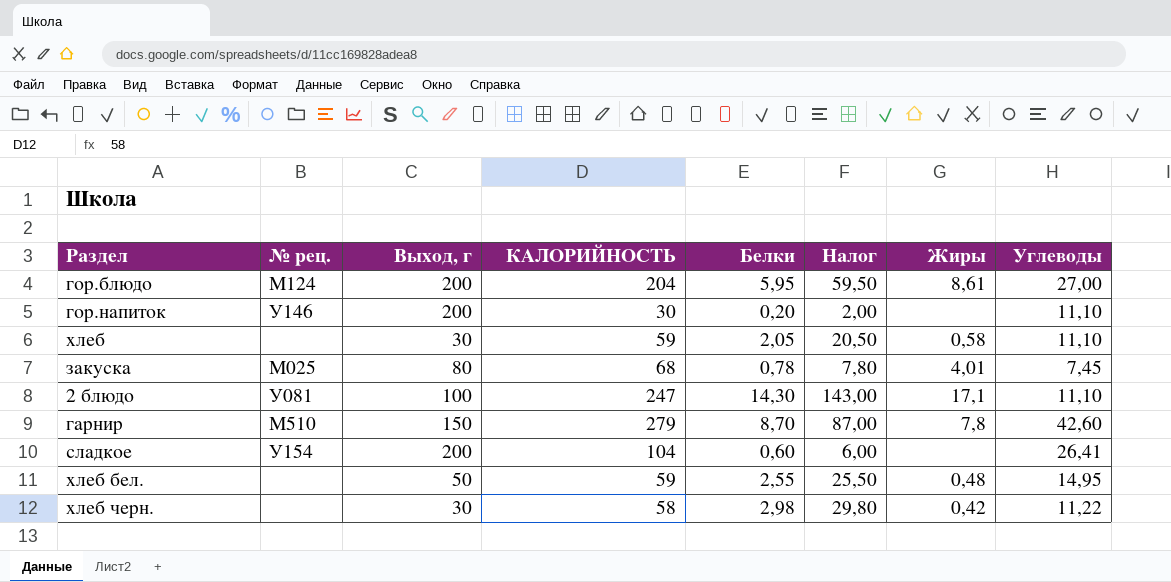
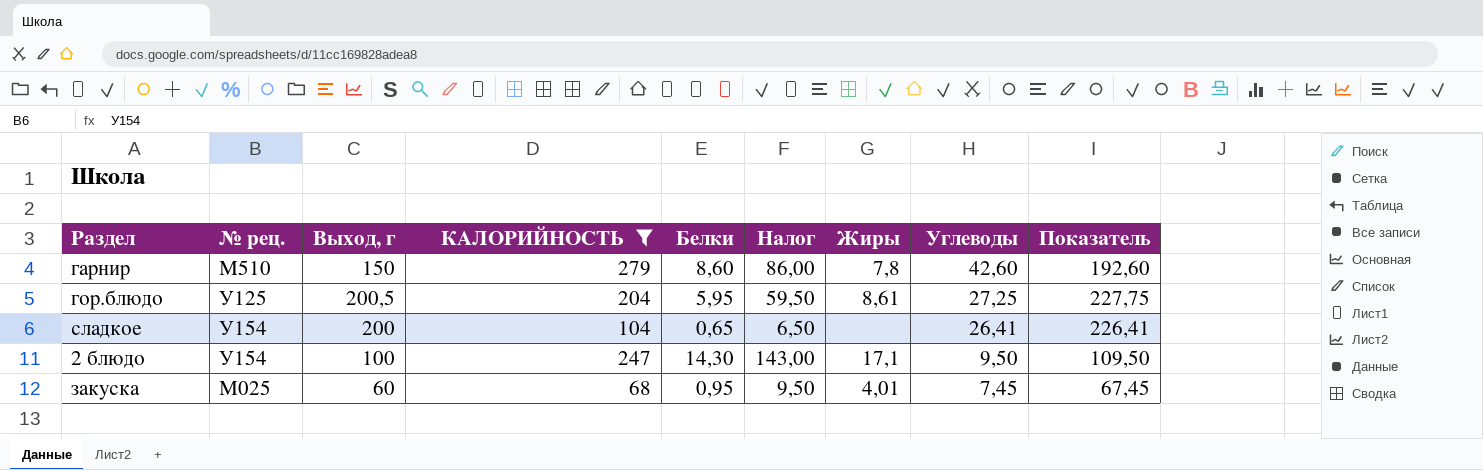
filter: none -> КАЛОРИЙНОСТЬ >= 68
row order: none -> Углеводы descending
column Показатель | formula: none -> [Выход, г] + [Углеводы]
гарнир | Белки: 8,70 -> 8,60
гарнир | Налог: 87,00 -> 86,00
гор.блюдо | № рец.: М124 -> У125
гор.блюдо | Выход, г: 200 -> 200,5
гор.блюдо | Углеводы: 27,00 -> 27,25
сладкое | Белки: 0,60 -> 0,65
сладкое | Налог: 6,00 -> 6,50
2 блюдо | № рец.: У081 -> У154
2 блюдо | Углеводы: 11,10 -> 9,50
закуска | Выход, г: 80 -> 60
закуска | Белки: 0,78 -> 0,95
закуска | Налог: 7,80 -> 9,50

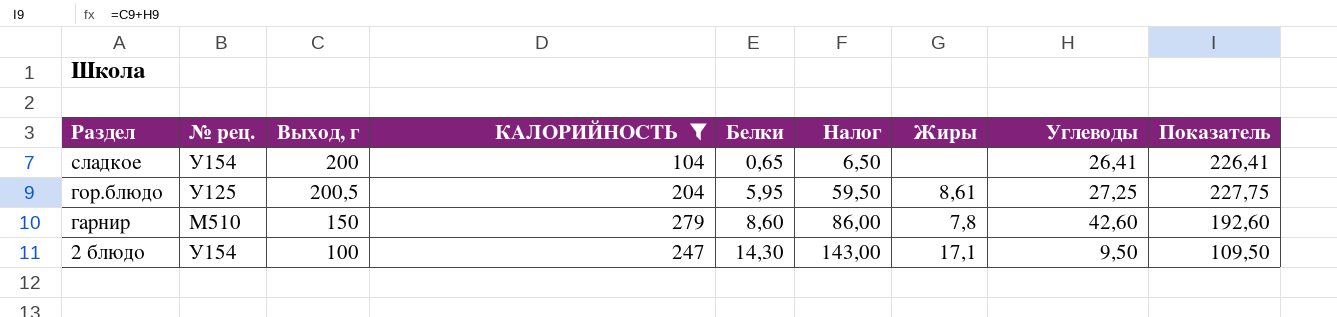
row order: Углеводы descending -> Раздел descending
row закуска: М025 | 60 | 68 | 0,95 | 9,50 | 4,01 | 7,45 | 67,45 -> none

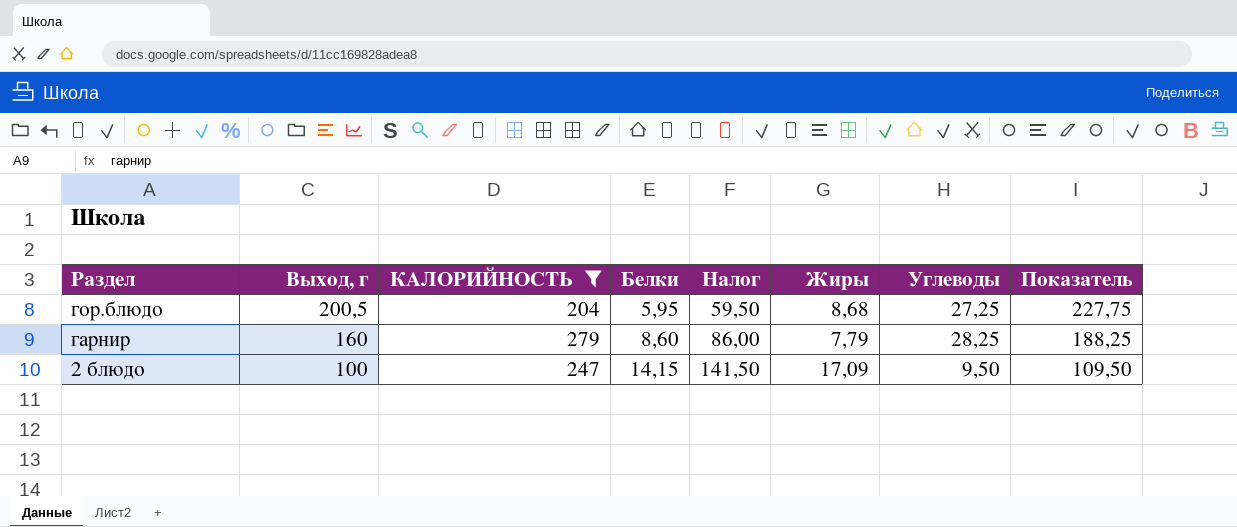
column № рец. | position: 2 -> none
row сладкое: У154 | 200 | 104 | 0,65 | 6,50 | none | 26,41 | 226,41 -> none
гор.блюдо | Жиры: 8,61 -> 8,68
гарнир | Выход, г: 150 -> 160
гарнир | Жиры: 7,8 -> 7,79
гарнир | Углеводы: 42,60 -> 28,25
гарнир | Показатель: 192,60 -> 188,25
2 блюдо | Белки: 14,30 -> 14,15
2 блюдо | Налог: 143,00 -> 141,50
2 блюдо | Жиры: 17,1 -> 17,09

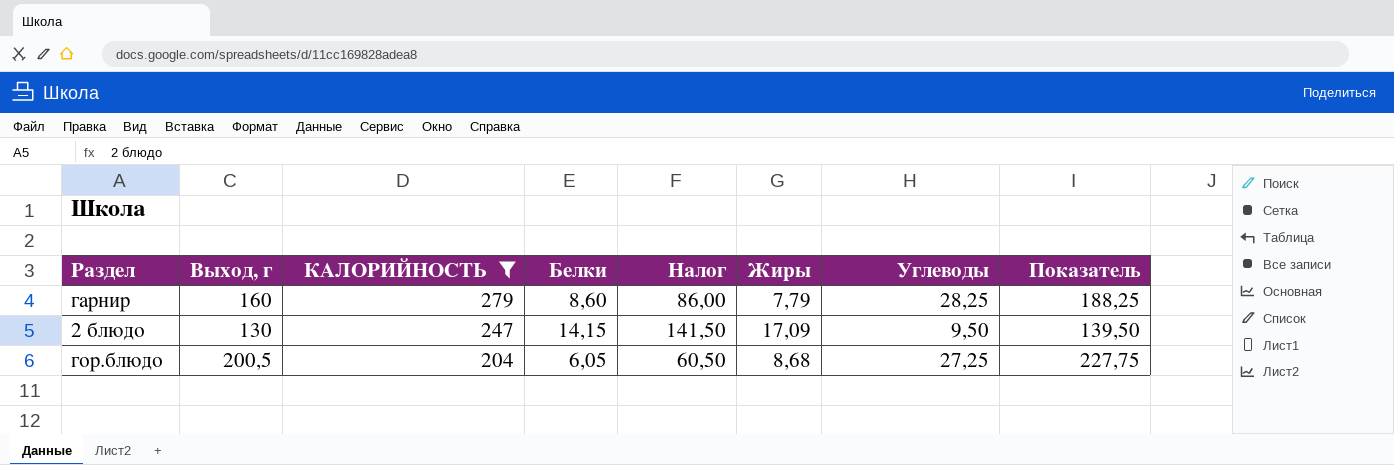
row order: Раздел descending -> КАЛОРИЙНОСТЬ descending
2 блюдо | Выход, г: 100 -> 130
2 блюдо | Показатель: 109,50 -> 139,50
гор.блюдо | Белки: 5,95 -> 6,05
гор.блюдо | Налог: 59,50 -> 60,50

